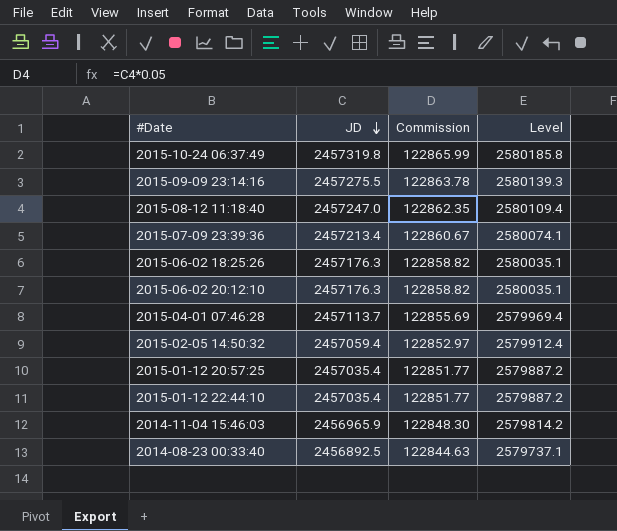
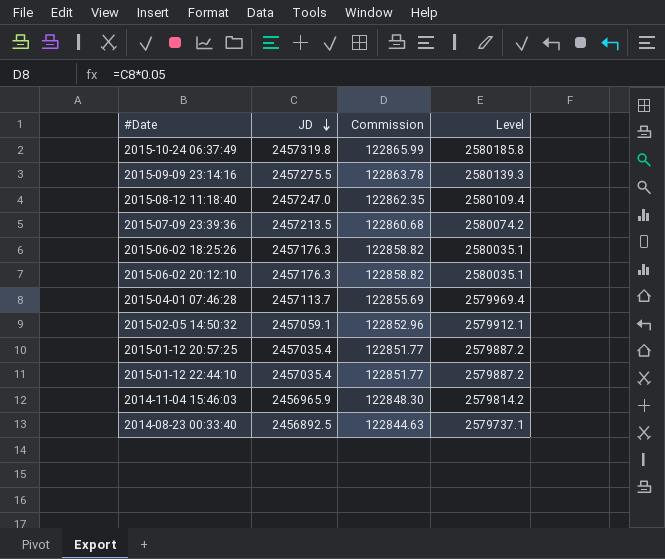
2015-07-09 23:39:36 | JD: 2457213.4 -> 2457213.5
2015-07-09 23:39:36 | Commission: 122860.67 -> 122860.68
2015-07-09 23:39:36 | Level: 2580074.1 -> 2580074.2
2015-02-05 14:50:32 | JD: 2457059.4 -> 2457059.1
2015-02-05 14:50:32 | Commission: 122852.97 -> 122852.96
2015-02-05 14:50:32 | Level: 2579912.4 -> 2579912.1

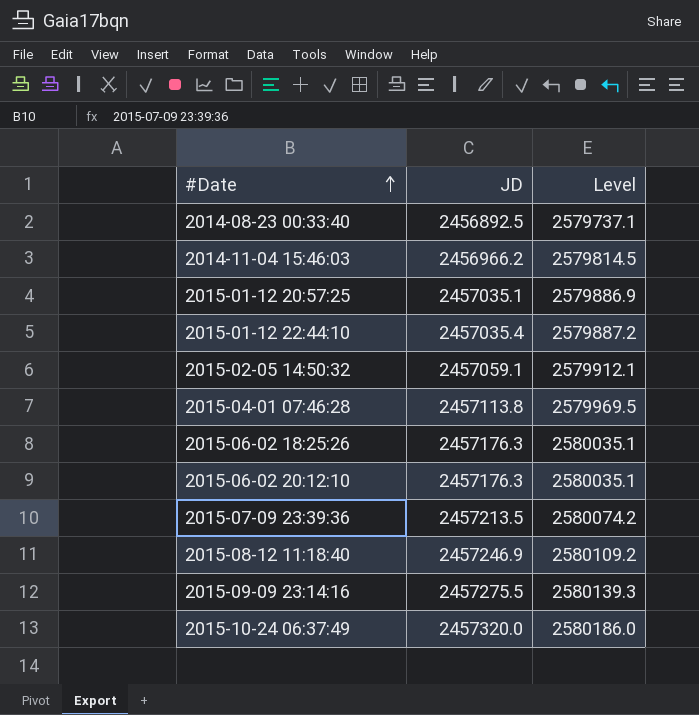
row order: JD descending -> #Date ascending
column Commission | formula: [JD] * 0.05 -> none
2014-11-04 15:46:03 | JD: 2456965.9 -> 2456966.2
2014-11-04 15:46:03 | Level: 2579814.2 -> 2579814.5
2015-01-12 20:57:25 | JD: 2457035.4 -> 2457035.1
2015-01-12 20:57:25 | Level: 2579887.2 -> 2579886.9
2015-04-01 07:46:28 | JD: 2457113.7 -> 2457113.8
2015-04-01 07:46:28 | Level: 2579969.4 -> 2579969.5
2015-08-12 11:18:40 | JD: 2457247.0 -> 2457246.9
2015-08-12 11:18:40 | Level: 2580109.4 -> 2580109.2
2015-10-24 06:37:49 | JD: 2457319.8 -> 2457320.0
2015-10-24 06:37:49 | Level: 2580185.8 -> 2580186.0

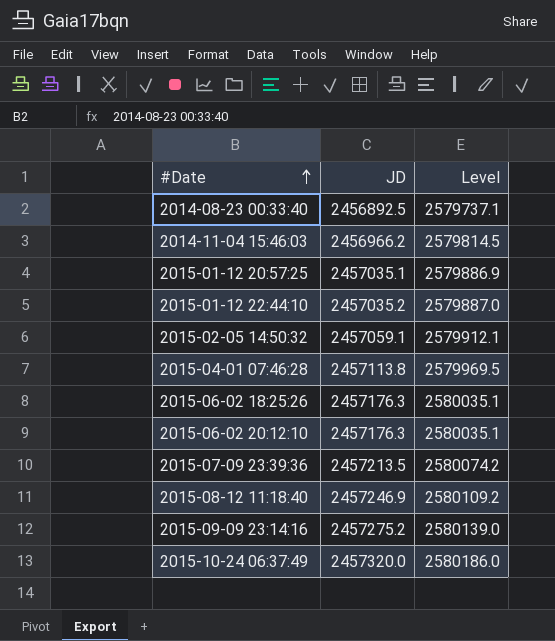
2015-01-12 22:44:10 | JD: 2457035.4 -> 2457035.2
2015-01-12 22:44:10 | Level: 2579887.2 -> 2579887.0
2015-09-09 23:14:16 | JD: 2457275.5 -> 2457275.2
2015-09-09 23:14:16 | Level: 2580139.3 -> 2580139.0

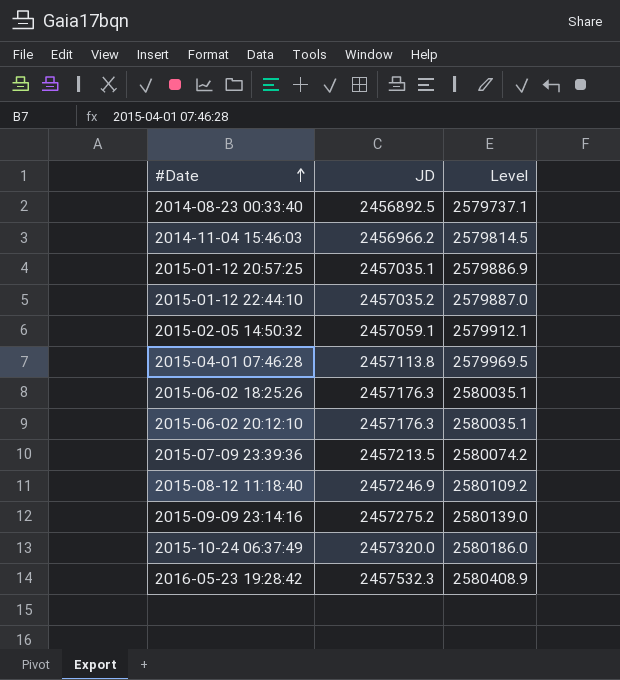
row 2016-05-23 19:28:42: none -> 2457532.3 | 2580408.9

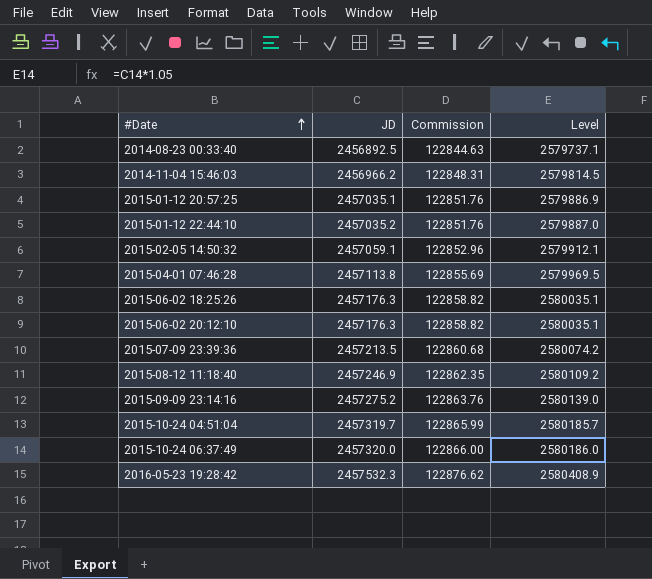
column Commission | formula: none -> [JD] * 0.05
row 2015-10-24 04:51:04: none -> 2457319.7 | 122865.99 | 2580185.7

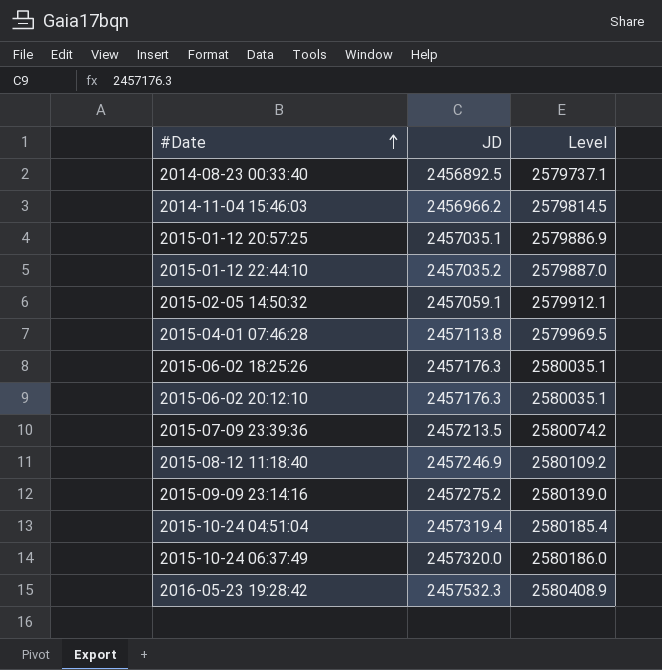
column Commission | formula: [JD] * 0.05 -> none
2015-10-24 04:51:04 | JD: 2457319.7 -> 2457319.4
2015-10-24 04:51:04 | Level: 2580185.7 -> 2580185.4

